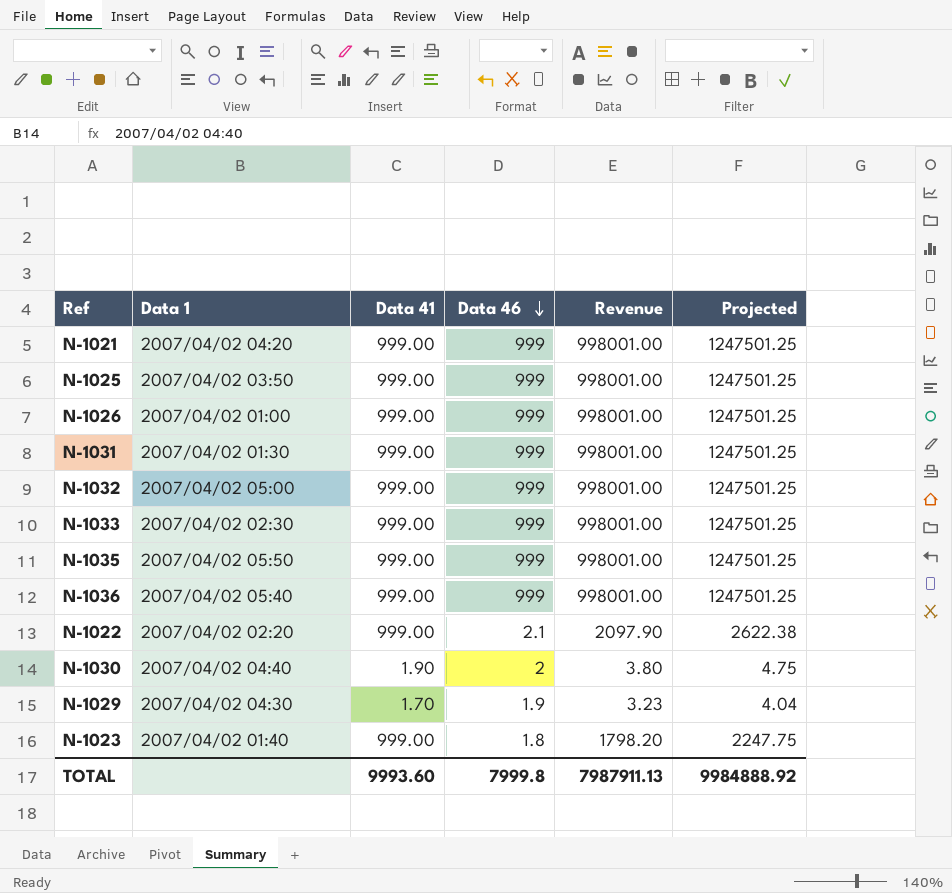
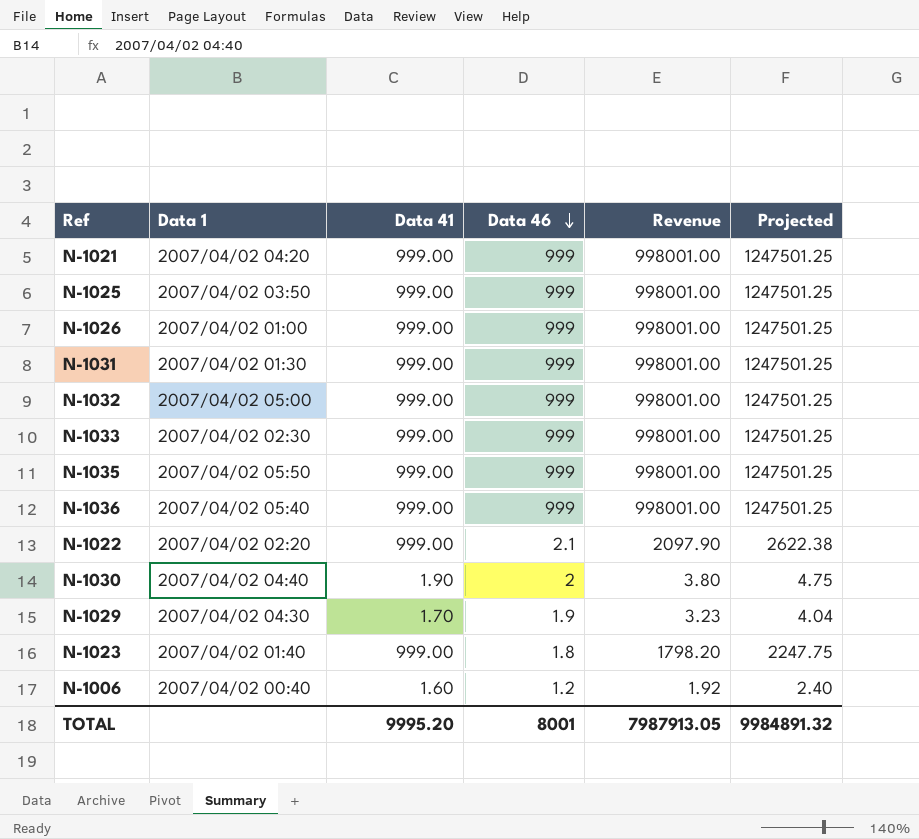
row N-1006: none -> 2007/04/02 00:40 | 1.60 | 1.2 | 1.92 | 2.40
TOTAL | Data 41: 9993.60 -> 9995.20
TOTAL | Data 46: 7999.8 -> 8001
TOTAL | Revenue: 7987911.13 -> 7987913.05
TOTAL | Projected: 9984888.92 -> 9984891.32

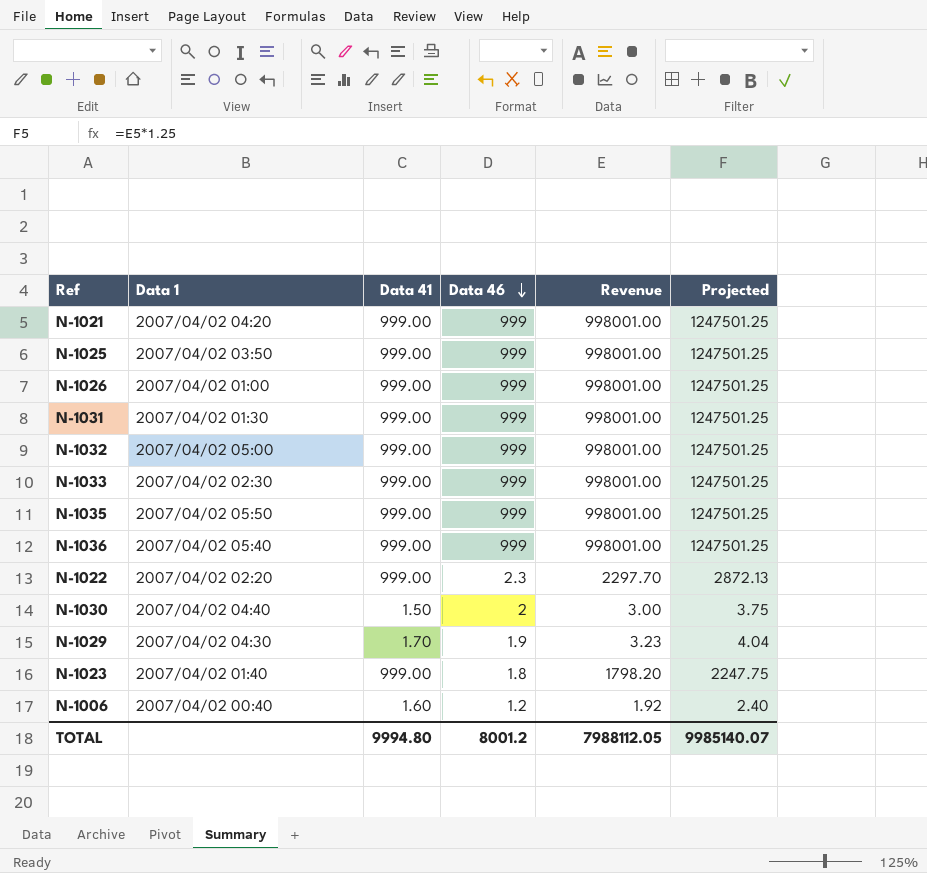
N-1022 | Data 46: 2.1 -> 2.3
N-1022 | Revenue: 2097.90 -> 2297.70
N-1022 | Projected: 2622.38 -> 2872.13
N-1030 | Data 41: 1.90 -> 1.50
N-1030 | Revenue: 3.80 -> 3.00
N-1030 | Projected: 4.75 -> 3.75
TOTAL | Data 41: 9995.20 -> 9994.80
TOTAL | Data 46: 8001 -> 8001.2
TOTAL | Revenue: 7987913.05 -> 7988112.05
TOTAL | Projected: 9984891.32 -> 9985140.07

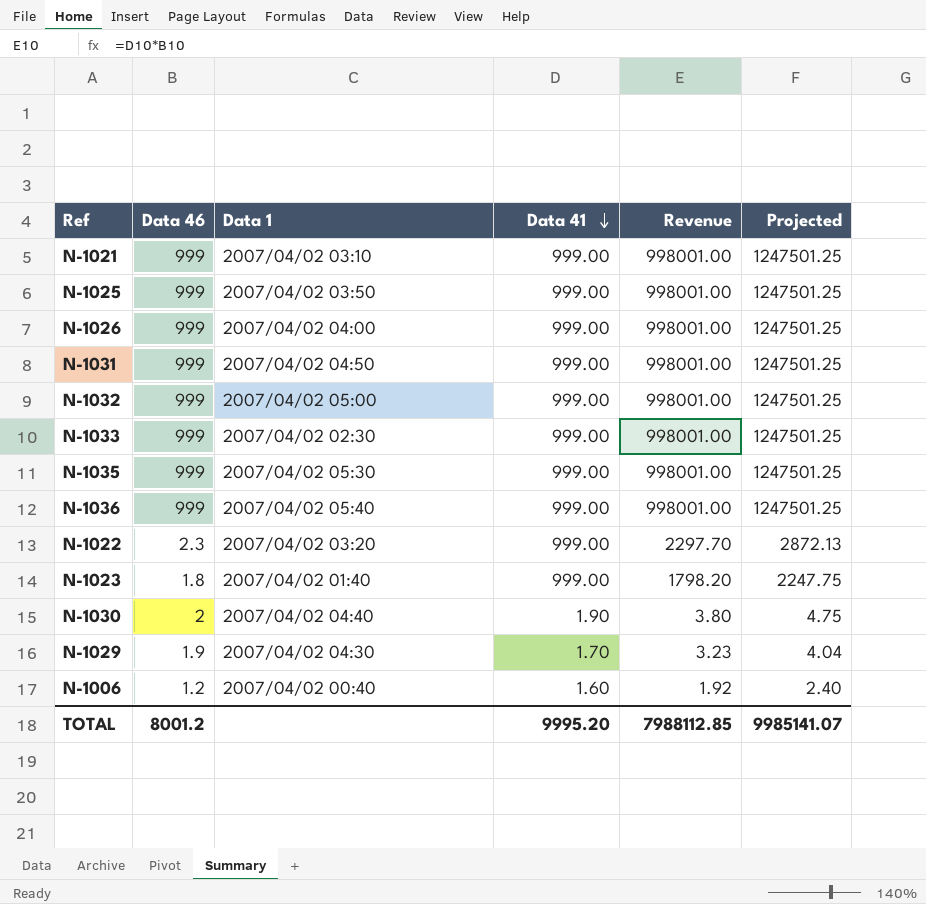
row order: Data 46 descending -> Data 41 descending
column Data 46 | position: 4 -> 2
N-1021 | Data 1: 2007/04/02 04:20 -> 2007/04/02 03:10
N-1026 | Data 1: 2007/04/02 01:00 -> 2007/04/02 04:00
N-1031 | Data 1: 2007/04/02 01:30 -> 2007/04/02 04:50
N-1035 | Data 1: 2007/04/02 05:50 -> 2007/04/02 05:30
N-1022 | Data 1: 2007/04/02 02:20 -> 2007/04/02 03:20
N-1030 | Data 41: 1.50 -> 1.90
N-1030 | Revenue: 3.00 -> 3.80
N-1030 | Projected: 3.75 -> 4.75
TOTAL | Data 41: 9994.80 -> 9995.20
TOTAL | Revenue: 7988112.05 -> 7988112.85
TOTAL | Projected: 9985140.07 -> 9985141.07

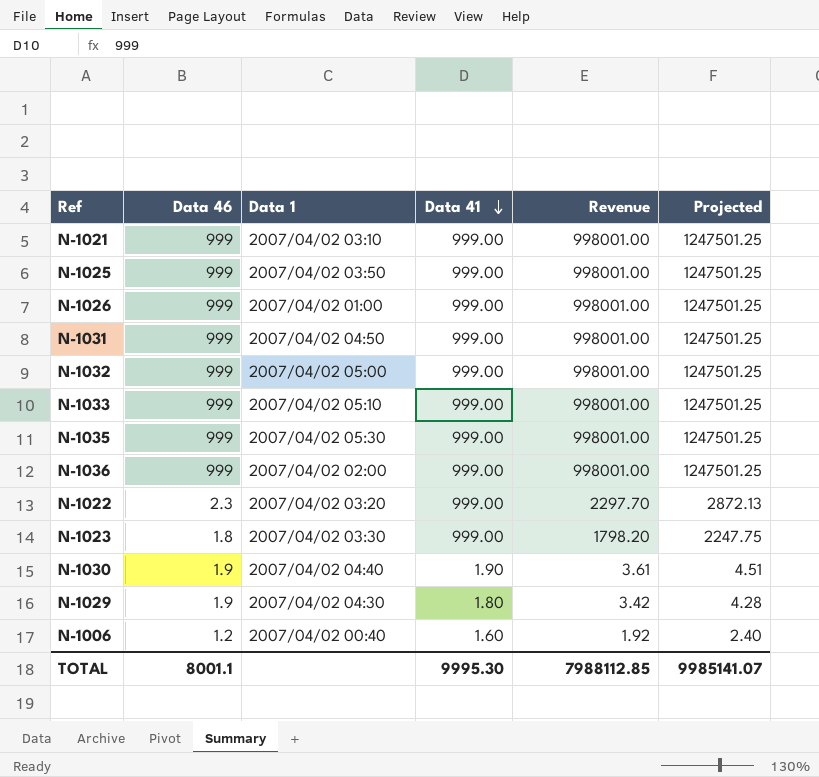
N-1026 | Data 1: 2007/04/02 04:00 -> 2007/04/02 01:00
N-1033 | Data 1: 2007/04/02 02:30 -> 2007/04/02 05:10
N-1036 | Data 1: 2007/04/02 05:40 -> 2007/04/02 02:00
N-1023 | Data 1: 2007/04/02 01:40 -> 2007/04/02 03:30
N-1030 | Data 46: 2 -> 1.9
N-1030 | Revenue: 3.80 -> 3.61
N-1030 | Projected: 4.75 -> 4.51
N-1029 | Data 41: 1.70 -> 1.80
N-1029 | Revenue: 3.23 -> 3.42
N-1029 | Projected: 4.04 -> 4.28
TOTAL | Data 46: 8001.2 -> 8001.1
TOTAL | Data 41: 9995.20 -> 9995.30

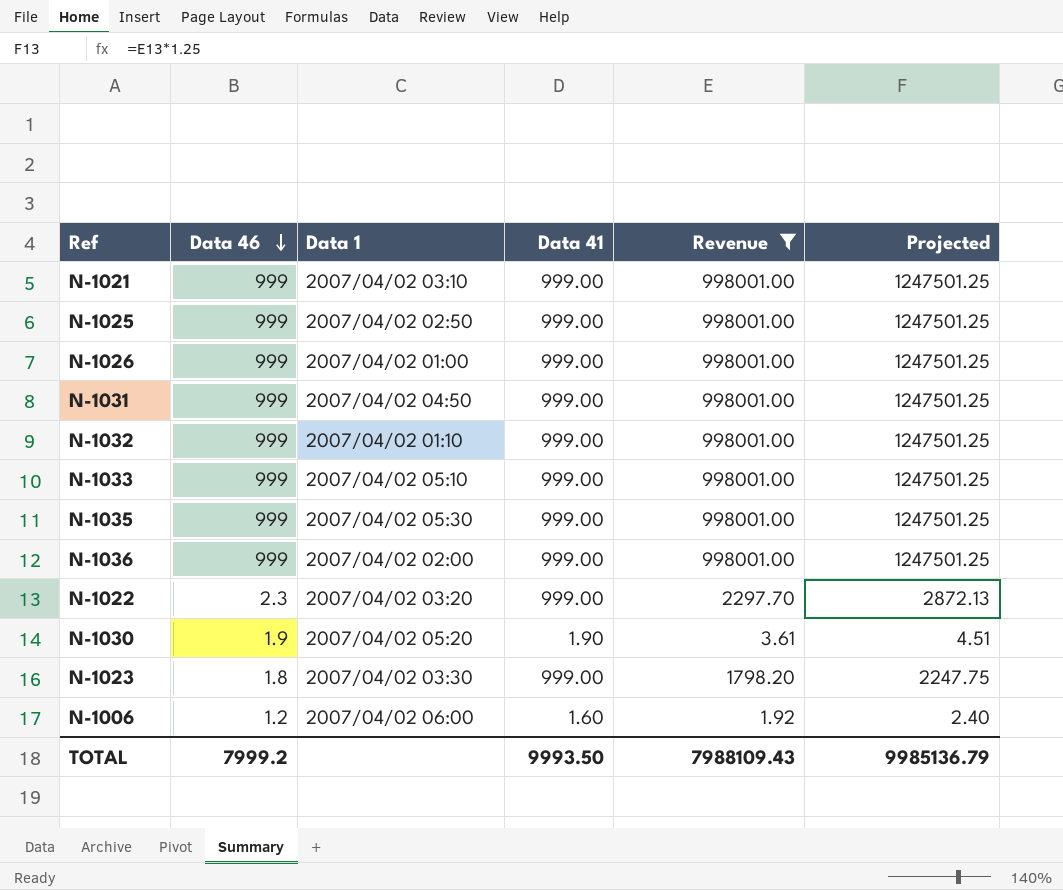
filter: none -> Revenue != 3.42
row order: Data 41 descending -> Data 46 descending
N-1025 | Data 1: 2007/04/02 03:50 -> 2007/04/02 02:50
N-1032 | Data 1: 2007/04/02 05:00 -> 2007/04/02 01:10
N-1030 | Data 1: 2007/04/02 04:40 -> 2007/04/02 05:20
N-1006 | Data 1: 2007/04/02 00:40 -> 2007/04/02 06:00
TOTAL | Data 46: 8001.1 -> 7999.2
TOTAL | Data 41: 9995.30 -> 9993.50
TOTAL | Revenue: 7988112.85 -> 7988109.43
TOTAL | Projected: 9985141.07 -> 9985136.79

